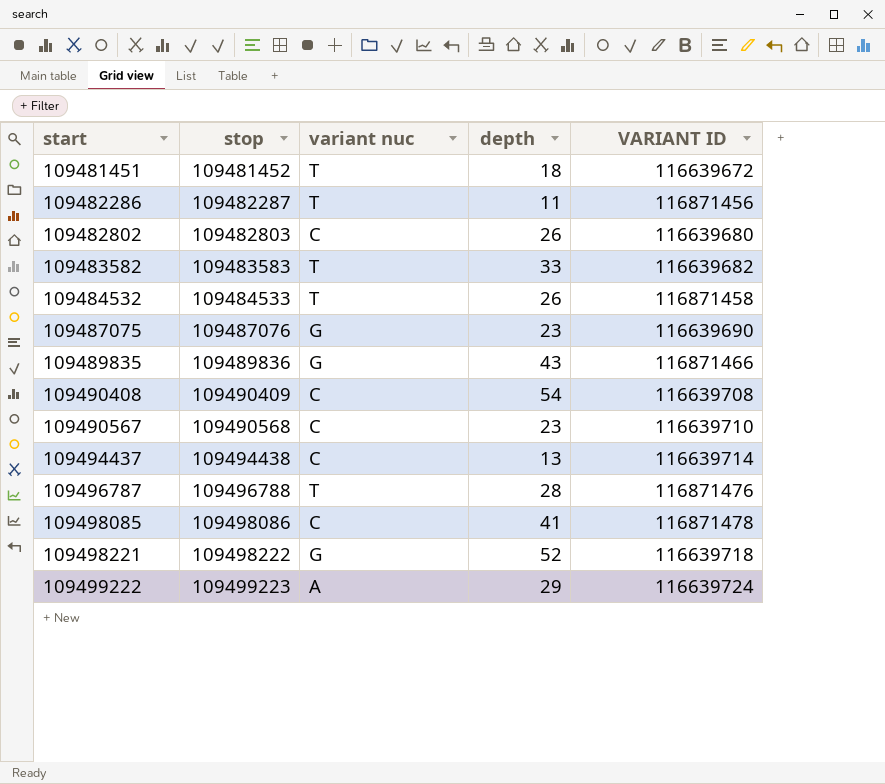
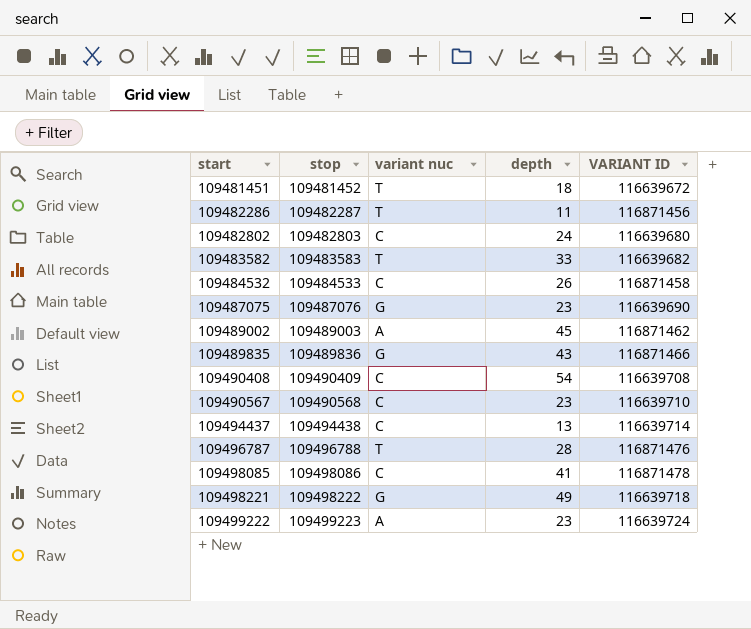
109482802 | depth: 26 -> 24
109484532 | variant nuc: T -> C
row 109489002: none -> 109489003 | A | 45 | 116871462
109498221 | depth: 52 -> 49
109499222 | depth: 29 -> 23

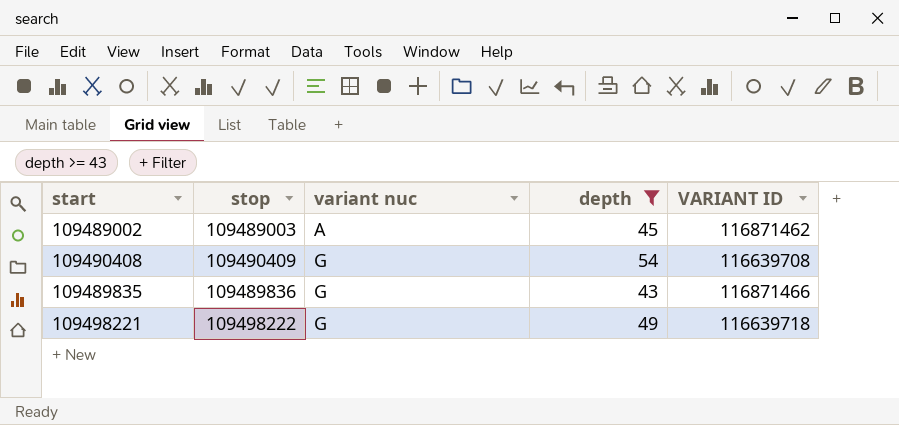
filter: none -> depth >= 43
row order: start ascending -> variant nuc ascending
109490408 | variant nuc: C -> G

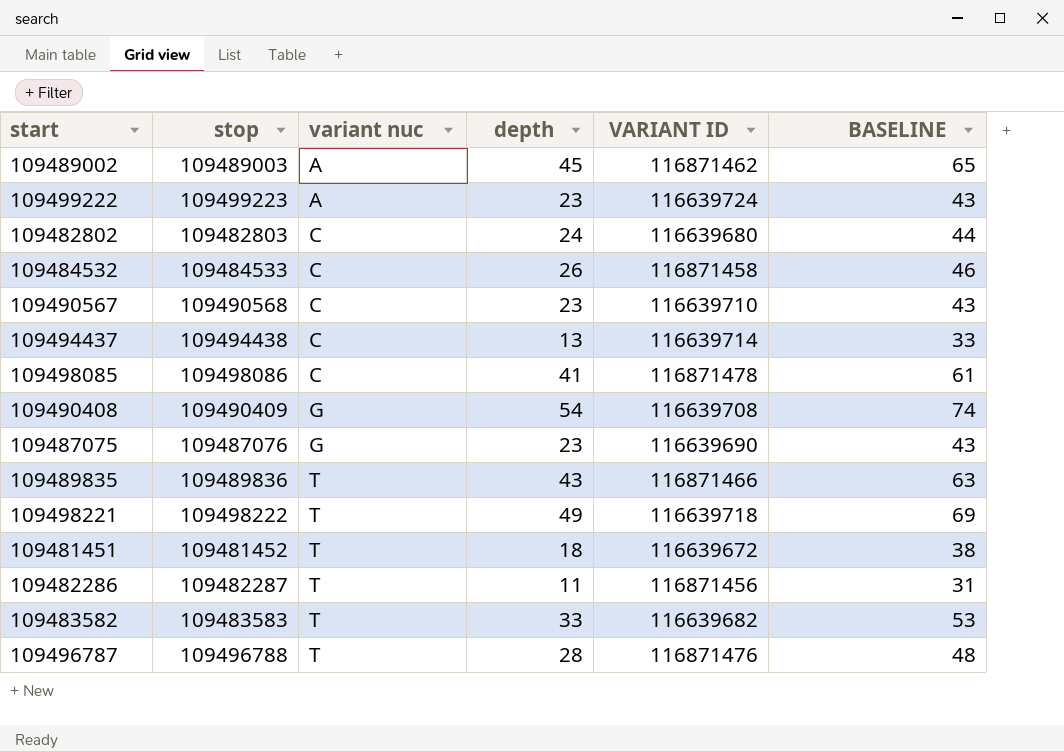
filter: depth >= 43 -> none
column BASELINE | formula: none -> [depth] + 20
109489835 | variant nuc: G -> T
109498221 | variant nuc: G -> T

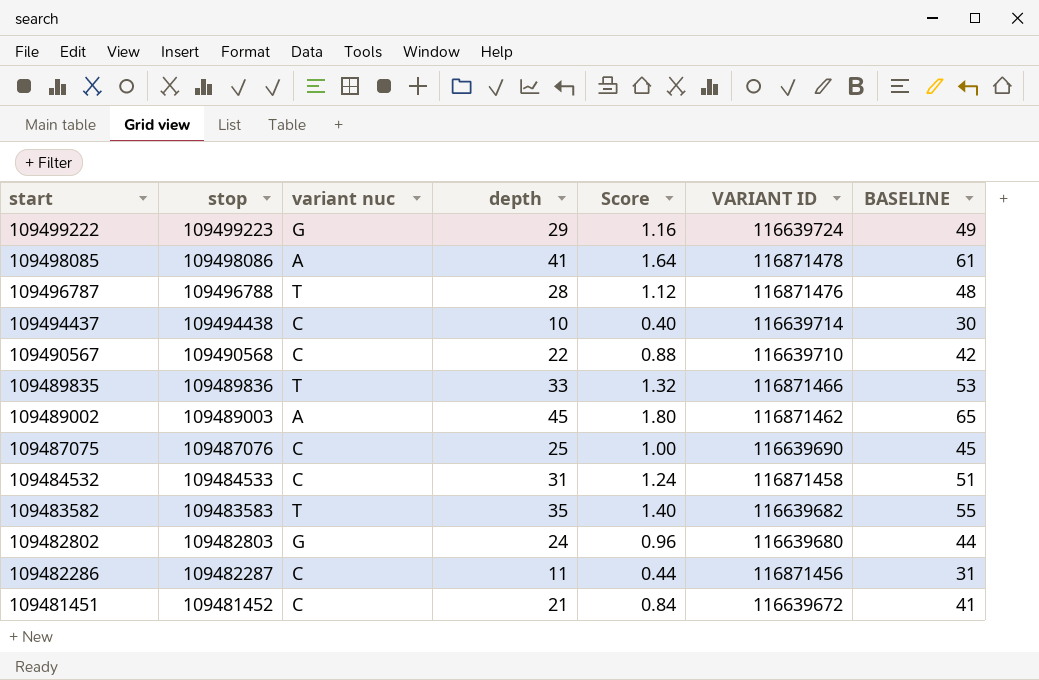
row order: variant nuc ascending -> start descending
column Score | formula: none -> [depth] * 0.04
row 109490408: 109490409 | G | 54 | 116639708 | 74 -> none
row 109498221: 109498222 | T | 49 | 116639718 | 69 -> none
109499222 | variant nuc: A -> G
109499222 | depth: 23 -> 29
109499222 | BASELINE: 43 -> 49
109498085 | variant nuc: C -> A
109494437 | depth: 13 -> 10
109494437 | BASELINE: 33 -> 30
109490567 | depth: 23 -> 22
109490567 | BASELINE: 43 -> 42
109489835 | depth: 43 -> 33
109489835 | BASELINE: 63 -> 53
109487075 | variant nuc: G -> C
109487075 | depth: 23 -> 25
109487075 | BASELINE: 43 -> 45
109484532 | depth: 26 -> 31
109484532 | BASELINE: 46 -> 51
109483582 | depth: 33 -> 35
109483582 | BASELINE: 53 -> 55
109482802 | variant nuc: C -> G
109482286 | variant nuc: T -> C
109481451 | variant nuc: T -> C
109481451 | depth: 18 -> 21
109481451 | BASELINE: 38 -> 41

